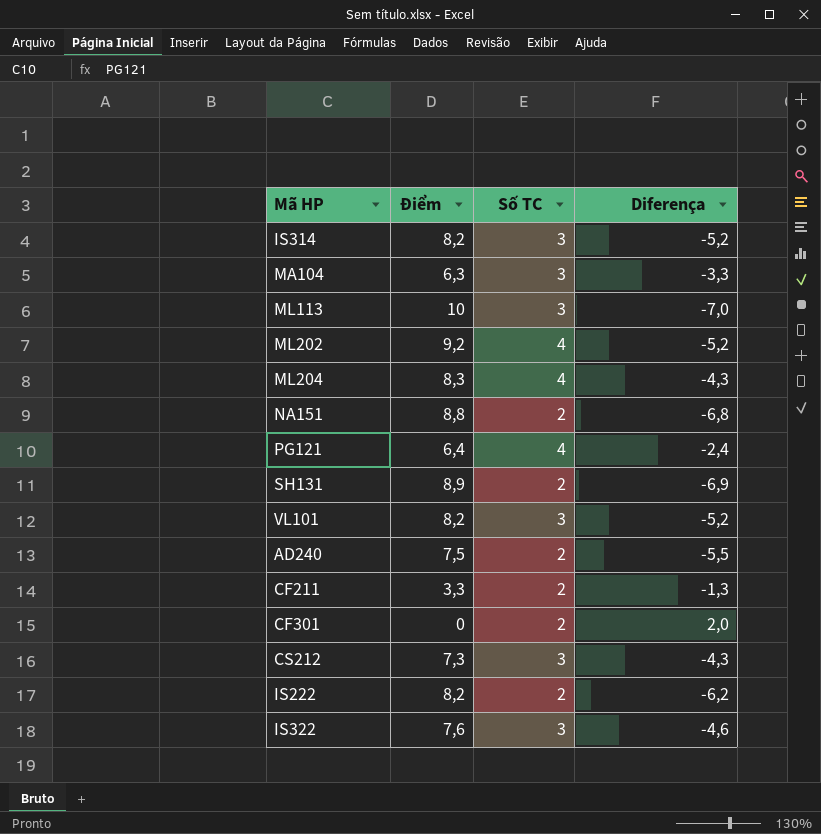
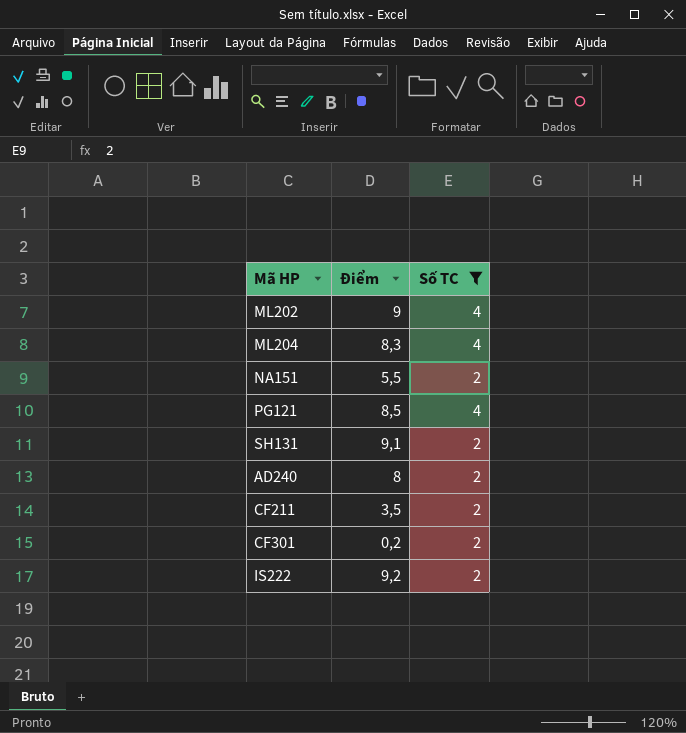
filter: none -> Số TC != 3
column Diferença | formula: [Số TC] - [Điểm] -> none
ML202 | Điểm: 9,2 -> 9
NA151 | Điểm: 8,8 -> 5,5
PG121 | Điểm: 6,4 -> 8,5
SH131 | Điểm: 8,9 -> 9,1
AD240 | Điểm: 7,5 -> 8
CF211 | Điểm: 3,3 -> 3,5
CF301 | Điểm: 0 -> 0,2
IS222 | Điểm: 8,2 -> 9,2

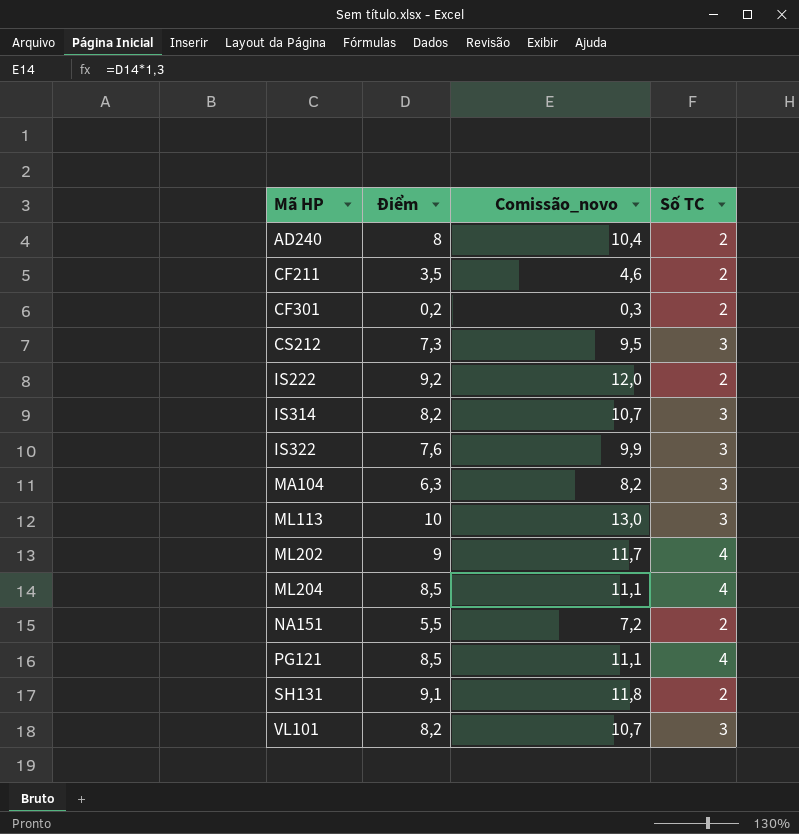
filter: Số TC != 3 -> none
row order: none -> Mã HP ascending
column Comissão_novo | formula: none -> [Điểm] * 1,3
ML204 | Điểm: 8,3 -> 8,5

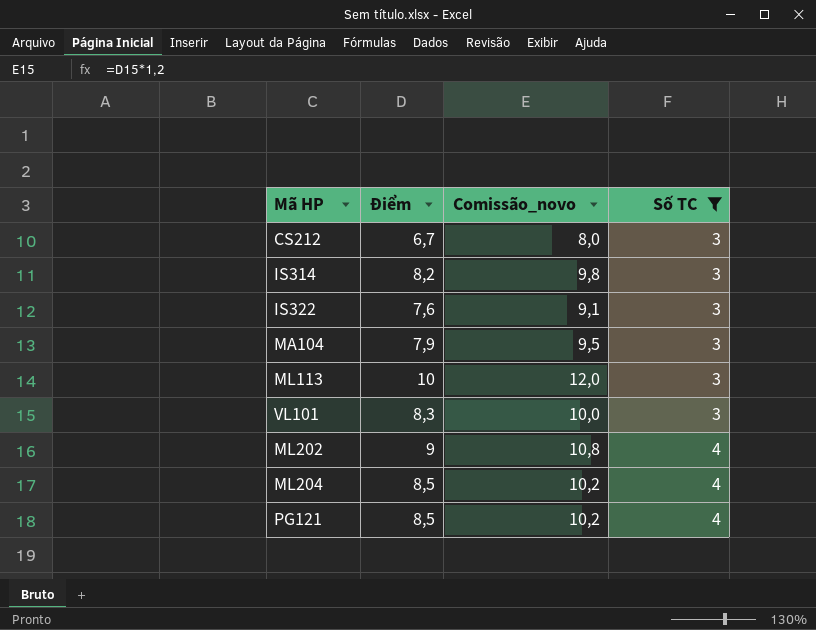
filter: none -> Số TC != 2
row order: Mã HP ascending -> Số TC ascending
column Comissão_novo | formula: [Điểm] * 1,3 -> [Điểm] * 1,2
CS212 | Điểm: 7,3 -> 6,7
MA104 | Điểm: 6,3 -> 7,9
VL101 | Điểm: 8,2 -> 8,3

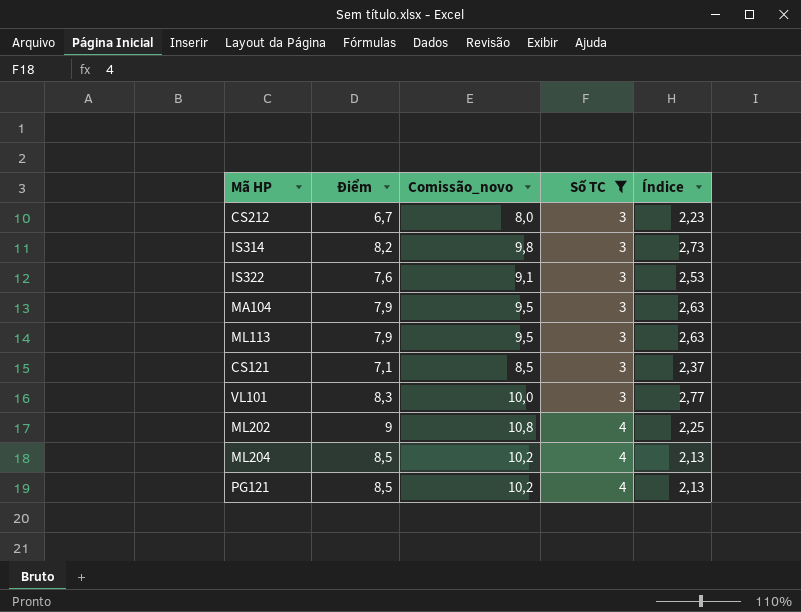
column Índice | formula: none -> [Điểm] / [Số TC]
ML113 | Điểm: 10 -> 7,9
ML113 | Comissão_novo: 12,0 -> 9,5
row CS121: none -> 7,1 | 8,5 | 3 | 2,37

